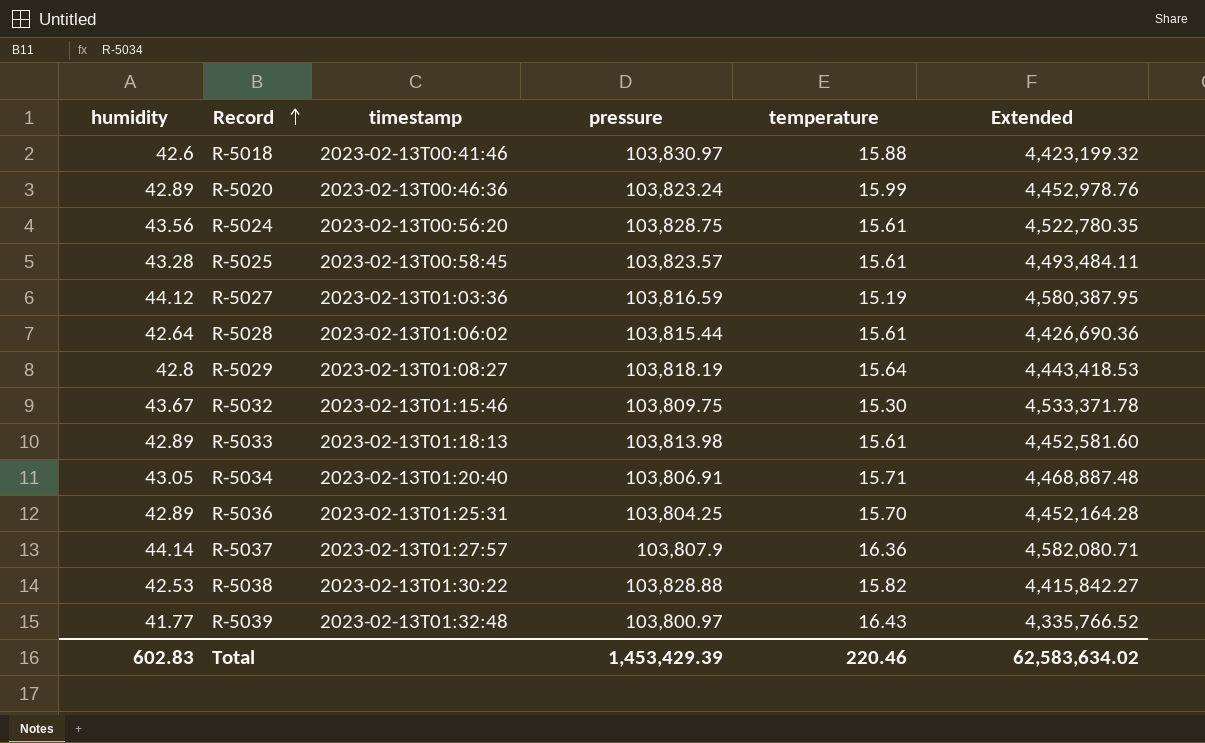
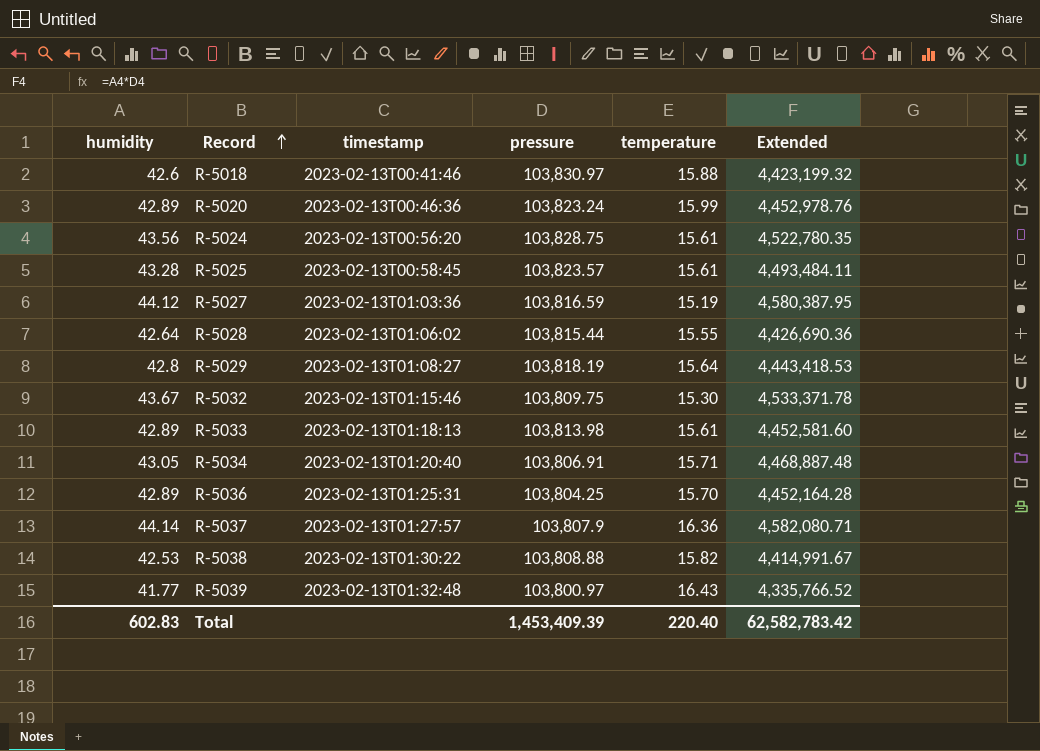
R-5028 | temperature: 15.61 -> 15.55
R-5038 | pressure: 103,828.88 -> 103,808.88
R-5038 | Extended: 4,415,842.27 -> 4,414,991.67
Total | pressure: 1,453,429.39 -> 1,453,409.39
Total | temperature: 220.46 -> 220.40
Total | Extended: 62,583,634.02 -> 62,582,783.42

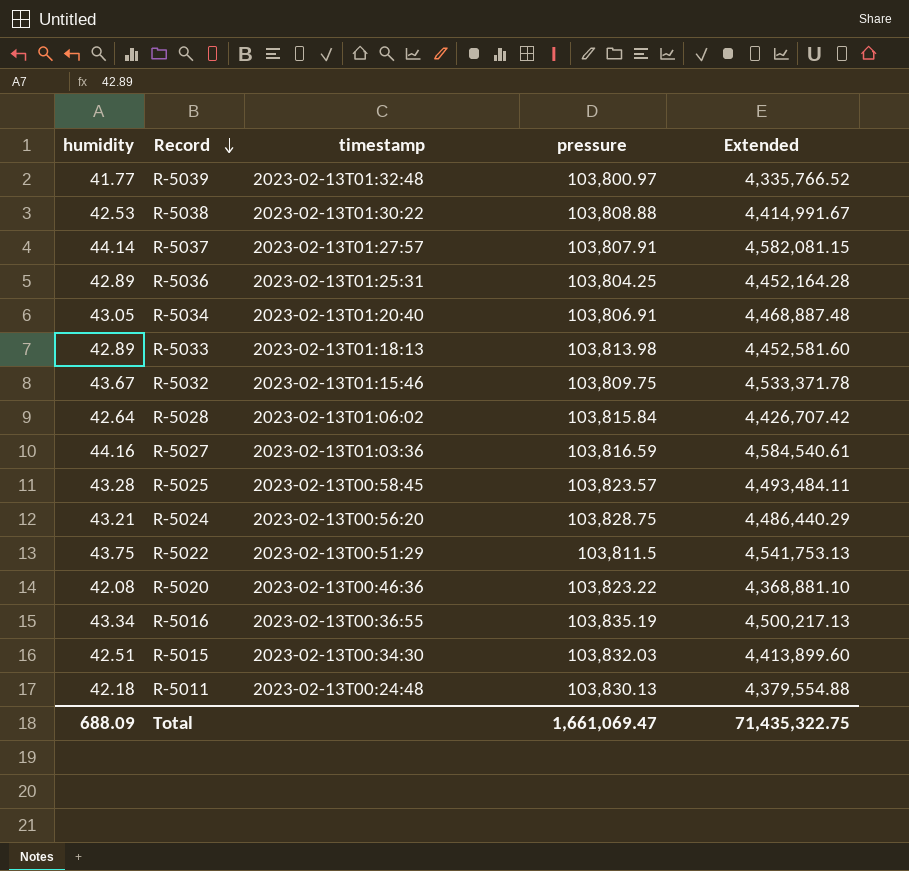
row order: Record ascending -> Record descending
column temperature | position: 5 -> none
row R-5018: 42.6 | 2023-02-13T00:41:46 | 103,830.97 | 15.88 | 4,423,199.32 -> none
row R-5029: 42.8 | 2023-02-13T01:08:27 | 103,818.19 | 15.64 | 4,443,418.53 -> none
R-5037 | pressure: 103,807.9 -> 103,807.91
R-5037 | Extended: 4,582,080.71 -> 4,582,081.15
R-5028 | pressure: 103,815.44 -> 103,815.84
R-5028 | Extended: 4,426,690.36 -> 4,426,707.42
R-5027 | humidity: 44.12 -> 44.16
R-5027 | Extended: 4,580,387.95 -> 4,584,540.61
R-5024 | humidity: 43.56 -> 43.21
R-5024 | Extended: 4,522,780.35 -> 4,486,440.29
row R-5022: none -> 43.75 | 2023-02-13T00:51:29 | 103,811.5 | 4,541,753.13
R-5020 | humidity: 42.89 -> 42.08
R-5020 | pressure: 103,823.24 -> 103,823.22
R-5020 | Extended: 4,452,978.76 -> 4,368,881.10
row R-5016: none -> 43.34 | 2023-02-13T00:36:55 | 103,835.19 | 4,500,217.13
row R-5015: none -> 42.51 | 2023-02-13T00:34:30 | 103,832.03 | 4,413,899.60
row R-5011: none -> 42.18 | 2023-02-13T00:24:48 | 103,830.13 | 4,379,554.88
Total | humidity: 602.83 -> 688.09
Total | pressure: 1,453,409.39 -> 1,661,069.47
Total | Extended: 62,582,783.42 -> 71,435,322.75

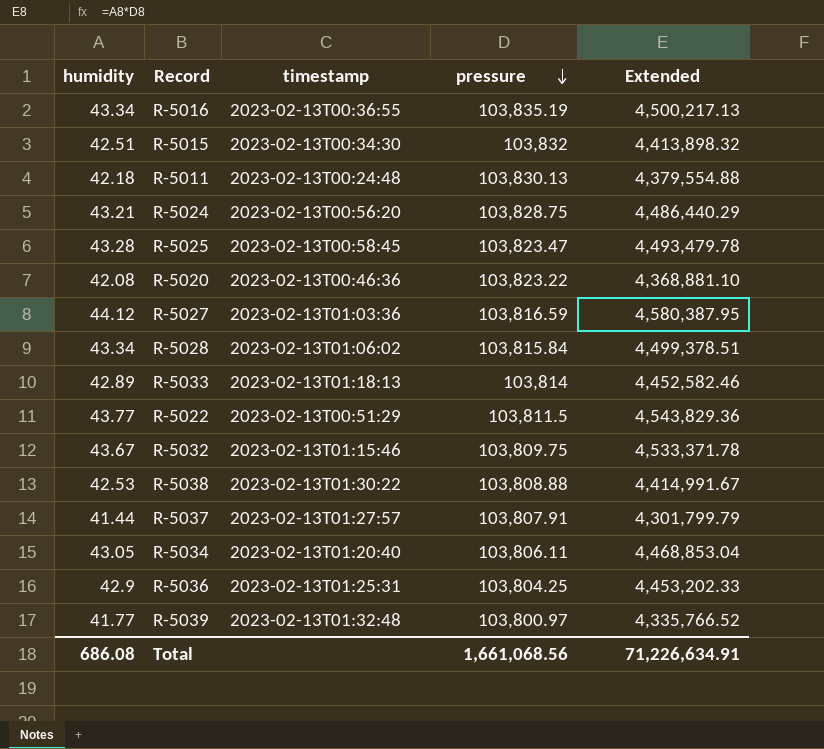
row order: Record descending -> pressure descending
R-5015 | pressure: 103,832.03 -> 103,832
R-5015 | Extended: 4,413,899.60 -> 4,413,898.32
R-5025 | pressure: 103,823.57 -> 103,823.47
R-5025 | Extended: 4,493,484.11 -> 4,493,479.78
R-5027 | humidity: 44.16 -> 44.12
R-5027 | Extended: 4,584,540.61 -> 4,580,387.95
R-5028 | humidity: 42.64 -> 43.34
R-5028 | Extended: 4,426,707.42 -> 4,499,378.51
R-5033 | pressure: 103,813.98 -> 103,814
R-5033 | Extended: 4,452,581.60 -> 4,452,582.46
R-5022 | humidity: 43.75 -> 43.77
R-5022 | Extended: 4,541,753.13 -> 4,543,829.36
R-5037 | humidity: 44.14 -> 41.44
R-5037 | Extended: 4,582,081.15 -> 4,301,799.79
R-5034 | pressure: 103,806.91 -> 103,806.11
R-5034 | Extended: 4,468,887.48 -> 4,468,853.04
R-5036 | humidity: 42.89 -> 42.9
R-5036 | Extended: 4,452,164.28 -> 4,453,202.33
Total | humidity: 688.09 -> 686.08
Total | pressure: 1,661,069.47 -> 1,661,068.56
Total | Extended: 71,435,322.75 -> 71,226,634.91

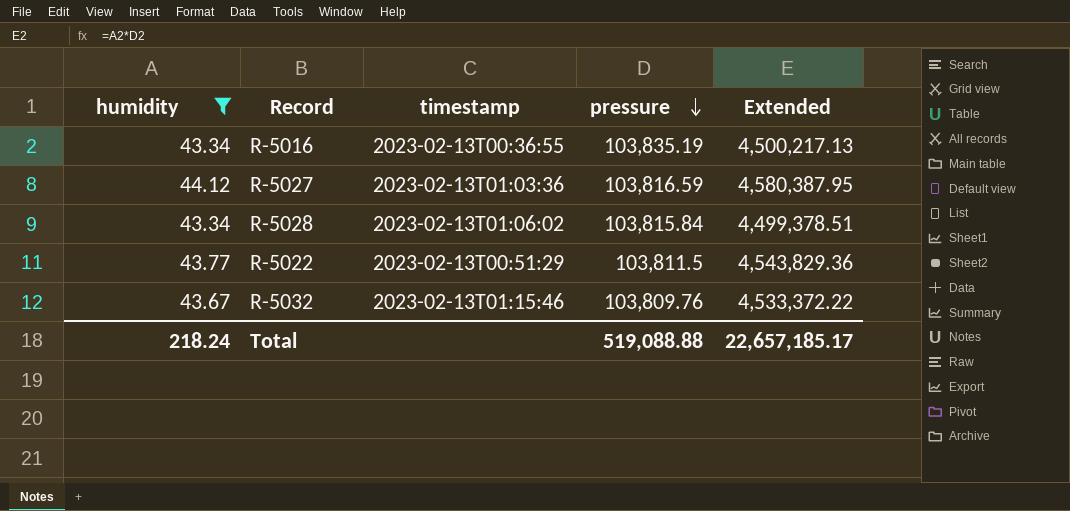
filter: none -> humidity >= 43.34
R-5032 | pressure: 103,809.75 -> 103,809.76
R-5032 | Extended: 4,533,371.78 -> 4,533,372.22
Total | humidity: 686.08 -> 218.24
Total | pressure: 1,661,068.56 -> 519,088.88
Total | Extended: 71,226,634.91 -> 22,657,185.17

